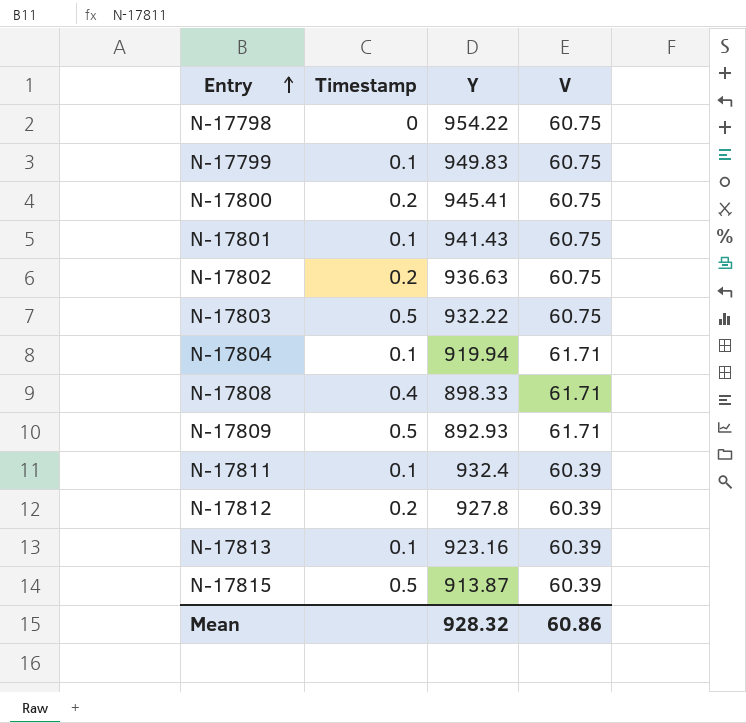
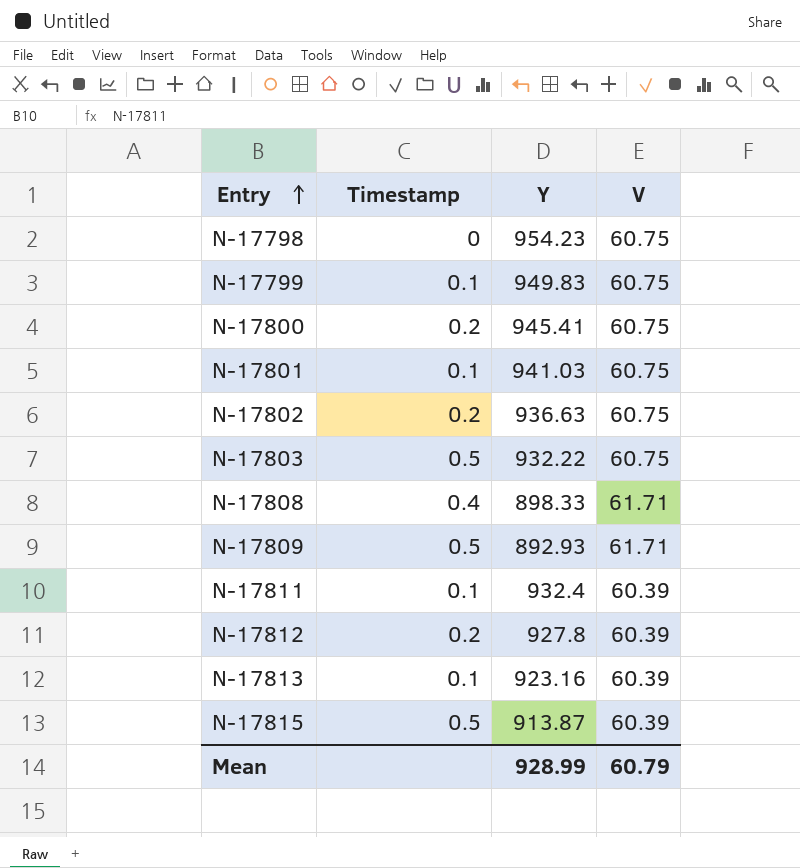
row N-17804: 0.1 | 919.94 | 61.71 -> none
N-17798 | Y: 954.22 -> 954.23
N-17801 | Y: 941.43 -> 941.03
Mean | Y: 928.32 -> 928.99
Mean | V: 60.86 -> 60.79

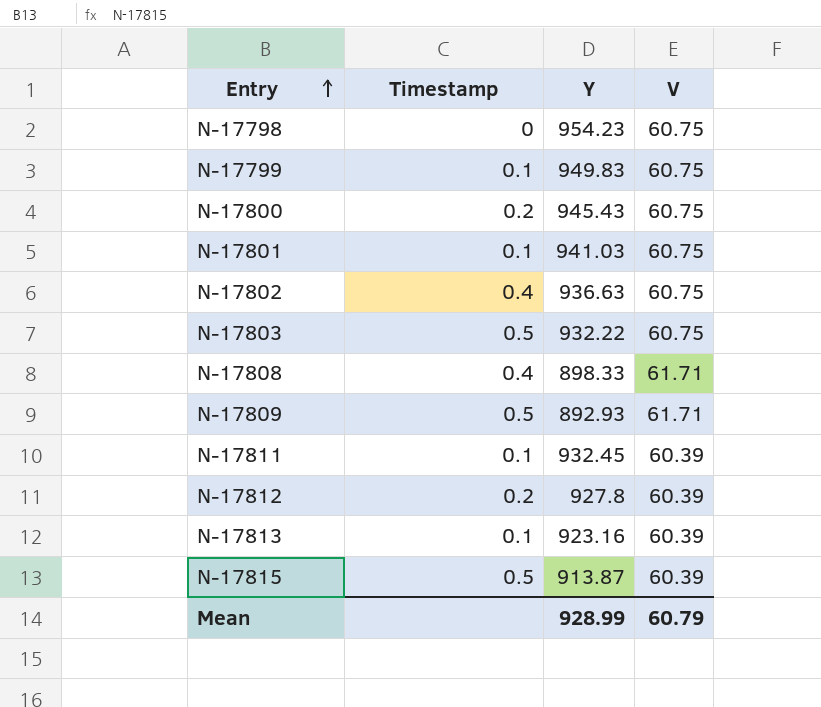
N-17800 | Y: 945.41 -> 945.43
N-17802 | Timestamp: 0.2 -> 0.4
N-17811 | Y: 932.4 -> 932.45

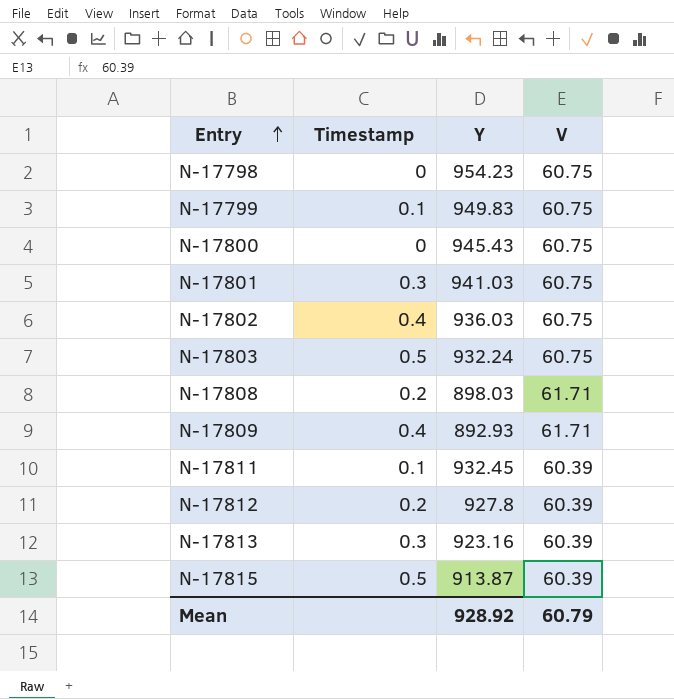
N-17800 | Timestamp: 0.2 -> 0
N-17801 | Timestamp: 0.1 -> 0.3
N-17802 | Y: 936.63 -> 936.03
N-17803 | Y: 932.22 -> 932.24
N-17808 | Timestamp: 0.4 -> 0.2
N-17808 | Y: 898.33 -> 898.03
N-17809 | Timestamp: 0.5 -> 0.4
N-17813 | Timestamp: 0.1 -> 0.3
Mean | Y: 928.99 -> 928.92

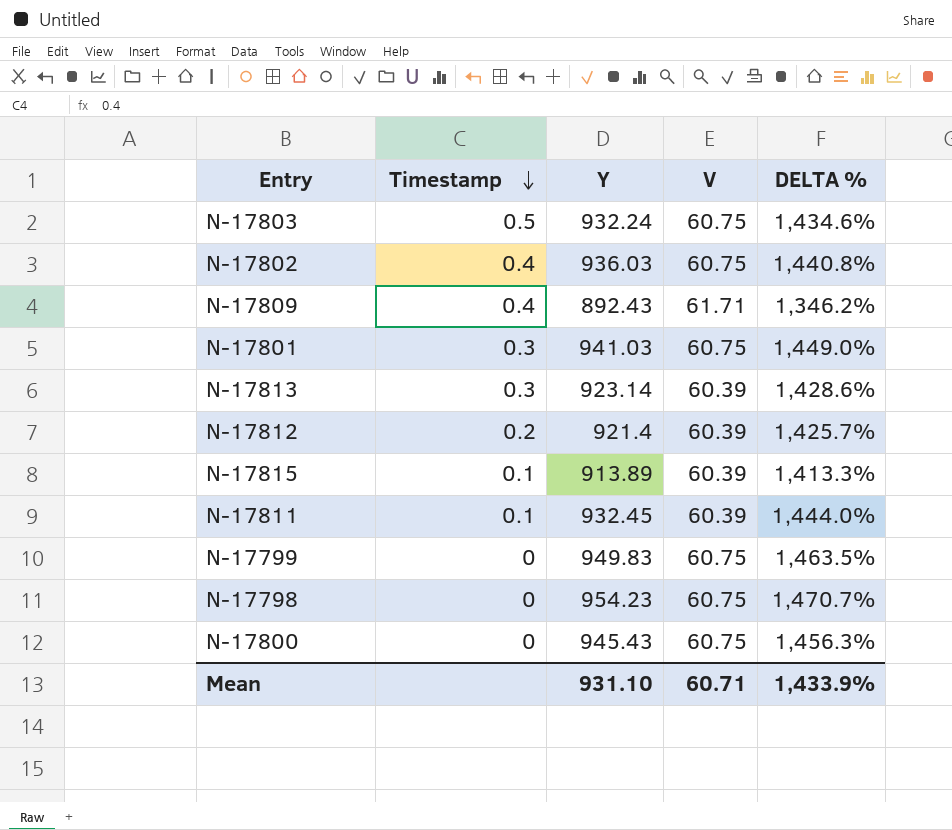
row order: Entry ascending -> Timestamp descending
column DELTA % | formula: none -> ([Y] - [V]) / [V]
row N-17808: 0.2 | 898.03 | 61.71 -> none
N-17809 | Y: 892.93 -> 892.43
N-17813 | Y: 923.16 -> 923.14
N-17812 | Y: 927.8 -> 921.4
N-17815 | Timestamp: 0.5 -> 0.1
N-17815 | Y: 913.87 -> 913.89
N-17799 | Timestamp: 0.1 -> 0
Mean | Y: 928.92 -> 931.10
Mean | V: 60.79 -> 60.71

